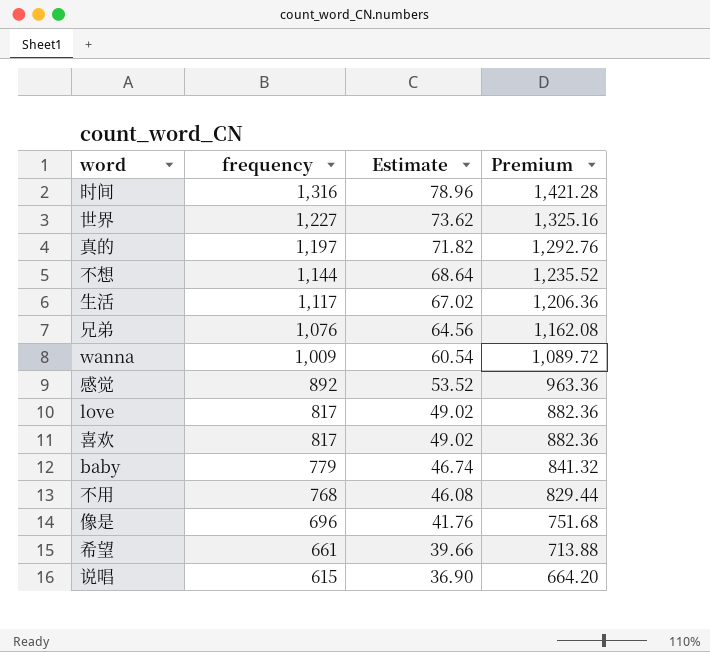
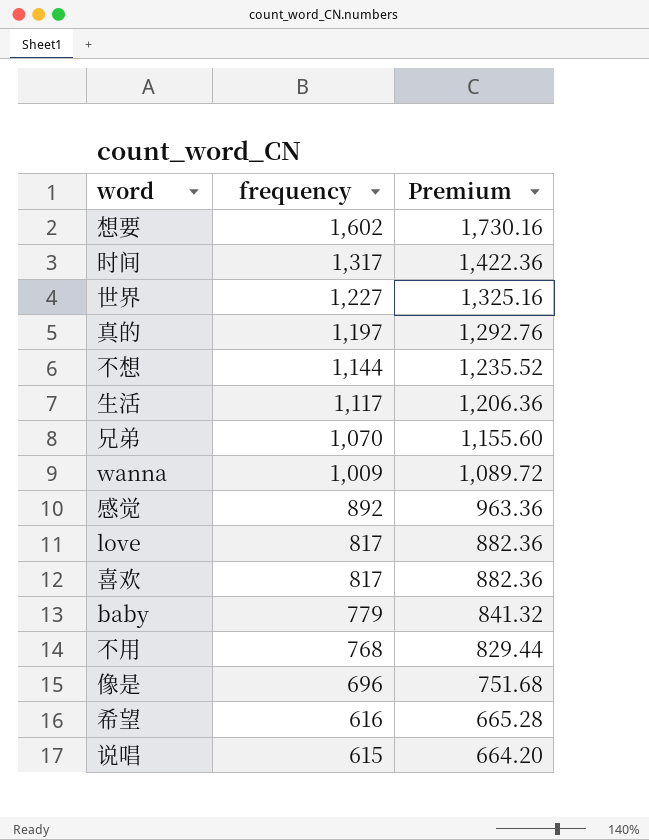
column Estimate | formula: [frequency] * 0.06 -> none
row 想要: none -> 1,602 | 1,730.16
时间 | frequency: 1,316 -> 1,317
时间 | Premium: 1,421.28 -> 1,422.36
兄弟 | frequency: 1,076 -> 1,070
兄弟 | Premium: 1,162.08 -> 1,155.60
希望 | frequency: 661 -> 616
希望 | Premium: 713.88 -> 665.28

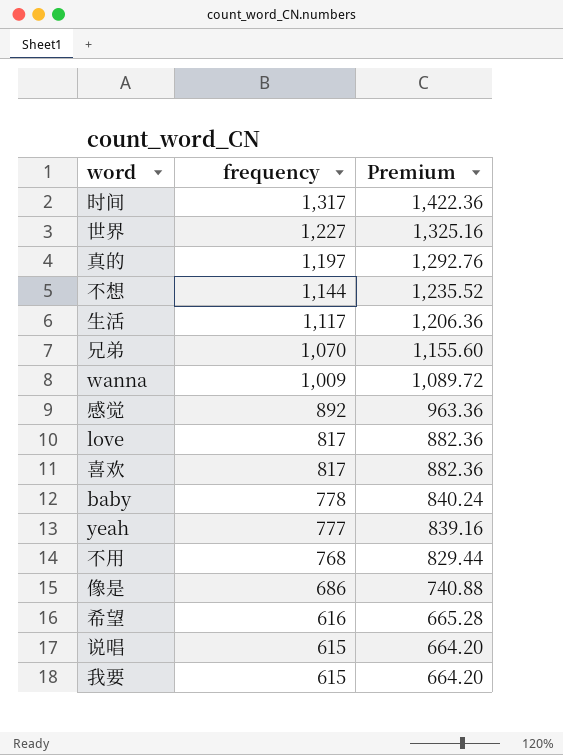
row 想要: 1,602 | 1,730.16 -> none
baby | frequency: 779 -> 778
baby | Premium: 841.32 -> 840.24
row yeah: none -> 777 | 839.16
像是 | frequency: 696 -> 686
像是 | Premium: 751.68 -> 740.88
row 我要: none -> 615 | 664.20

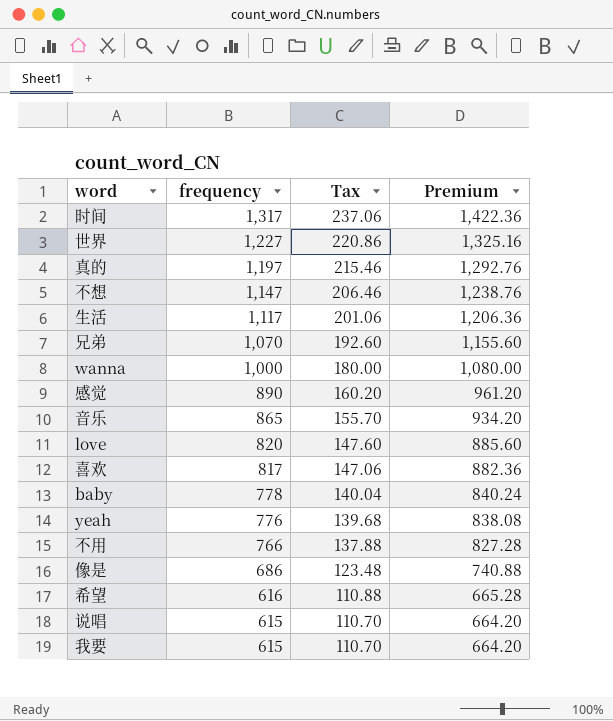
column Tax | formula: none -> [frequency] * 0.18
不想 | frequency: 1,144 -> 1,147
不想 | Premium: 1,235.52 -> 1,238.76
wanna | frequency: 1,009 -> 1,000
wanna | Premium: 1,089.72 -> 1,080.00
感觉 | frequency: 892 -> 890
感觉 | Premium: 963.36 -> 961.20
row 音乐: none -> 865 | 155.70 | 934.20
love | frequency: 817 -> 820
love | Premium: 882.36 -> 885.60
yeah | frequency: 777 -> 776
yeah | Premium: 839.16 -> 838.08
不用 | frequency: 768 -> 766
不用 | Premium: 829.44 -> 827.28

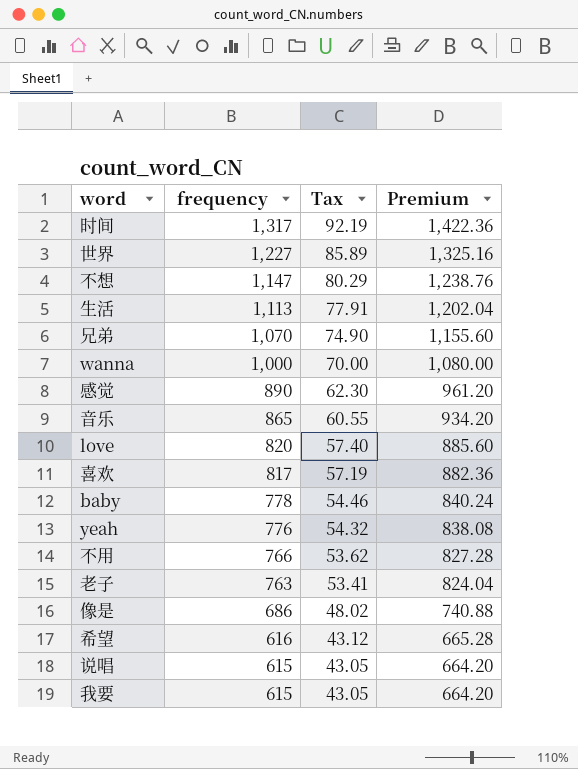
column Tax | formula: [frequency] * 0.18 -> [frequency] * 0.07
row 真的: 1,197 | 215.46 | 1,292.76 -> none
生活 | frequency: 1,117 -> 1,113
生活 | Premium: 1,206.36 -> 1,202.04
row 老子: none -> 763 | 53.41 | 824.04

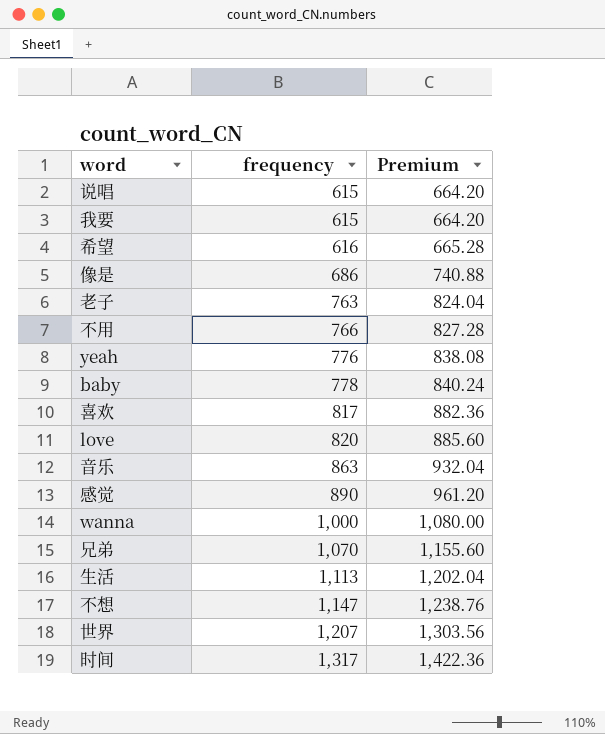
row order: frequency descending -> frequency ascending
column Tax | formula: [frequency] * 0.07 -> none
音乐 | frequency: 865 -> 863
音乐 | Premium: 934.20 -> 932.04
世界 | frequency: 1,227 -> 1,207
世界 | Premium: 1,325.16 -> 1,303.56

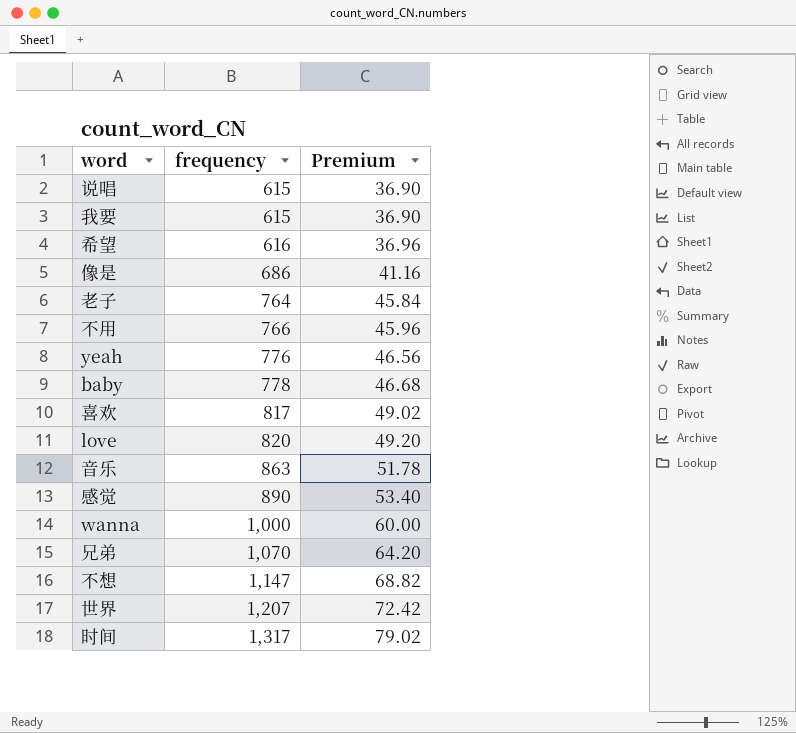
column Premium | formula: [frequency] * 1.08 -> [frequency] * 0.06
row 生活: 1,113 | 1,202.04 -> none
老子 | frequency: 763 -> 764

